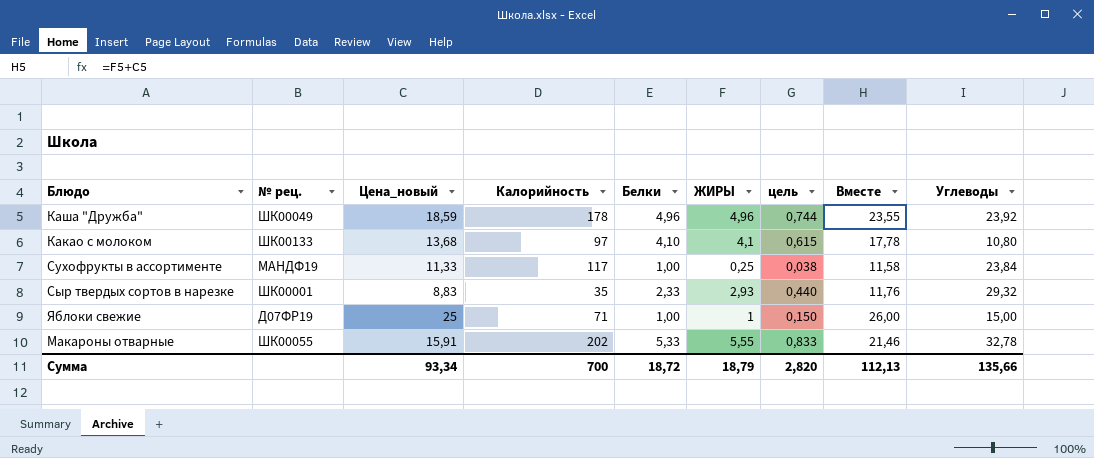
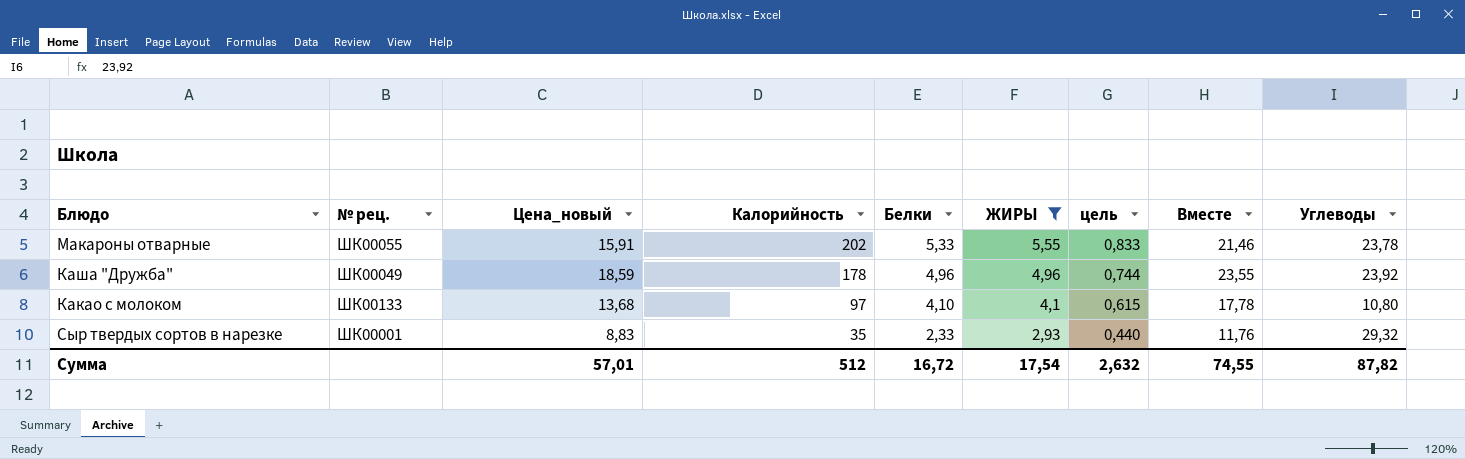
filter: none -> ЖИРЫ >= 2,93
row order: none -> Калорийность descending
Макароны отварные | Углеводы: 32,78 -> 23,78
Сумма | Цена_новый: 93,34 -> 57,01
Сумма | Калорийность: 700 -> 512
Сумма | Белки: 18,72 -> 16,72
Сумма | ЖИРЫ: 18,79 -> 17,54
Сумма | цель: 2,820 -> 2,632
Сумма | Вместе: 112,13 -> 74,55
Сумма | Углеводы: 135,66 -> 87,82

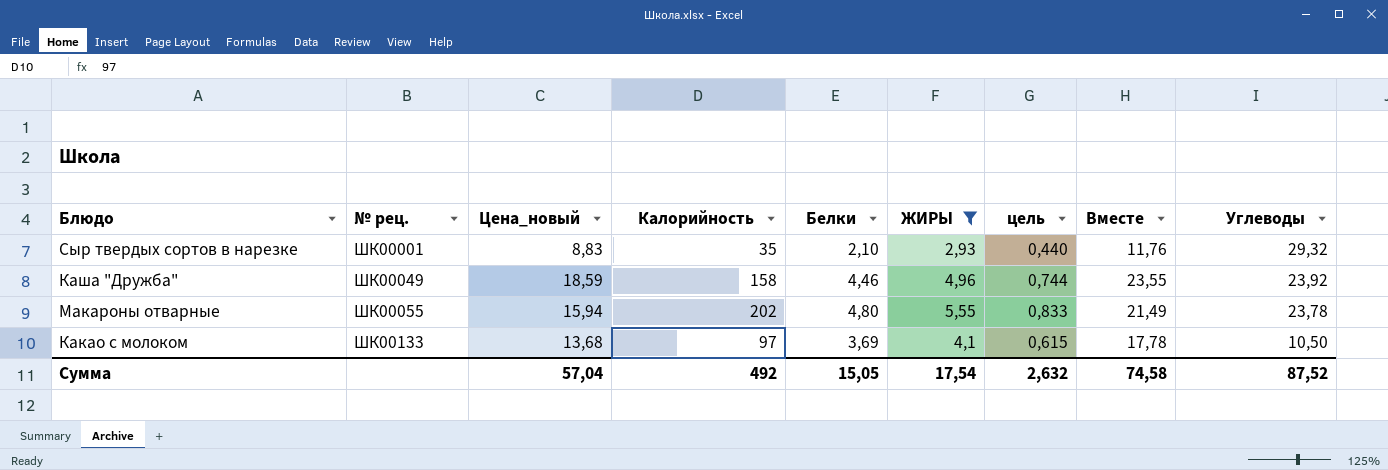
row order: Калорийность descending -> № рец. ascending
Сыр твердых сортов в нарезке | Белки: 2,33 -> 2,10
Каша "Дружба" | Калорийность: 178 -> 158
Каша "Дружба" | Белки: 4,96 -> 4,46
Макароны отварные | Цена_новый: 15,91 -> 15,94
Макароны отварные | Белки: 5,33 -> 4,80
Макароны отварные | Вместе: 21,46 -> 21,49
Какао с молоком | Белки: 4,10 -> 3,69
Какао с молоком | Углеводы: 10,80 -> 10,50
Сумма | Цена_новый: 57,01 -> 57,04
Сумма | Калорийность: 512 -> 492
Сумма | Белки: 16,72 -> 15,05
Сумма | Вместе: 74,55 -> 74,58
Сумма | Углеводы: 87,82 -> 87,52

